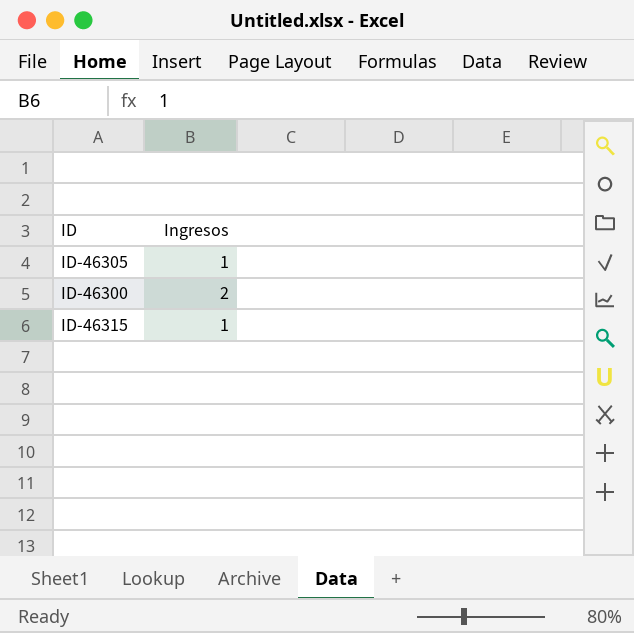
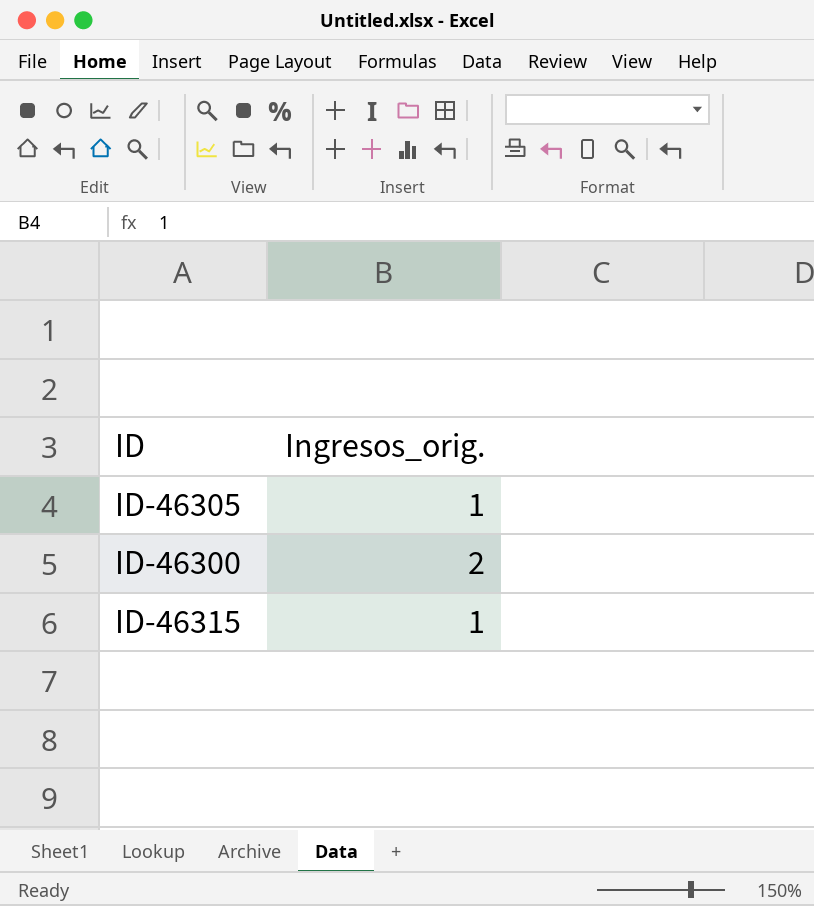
column name: Ingresos -> Ingresos_orig.

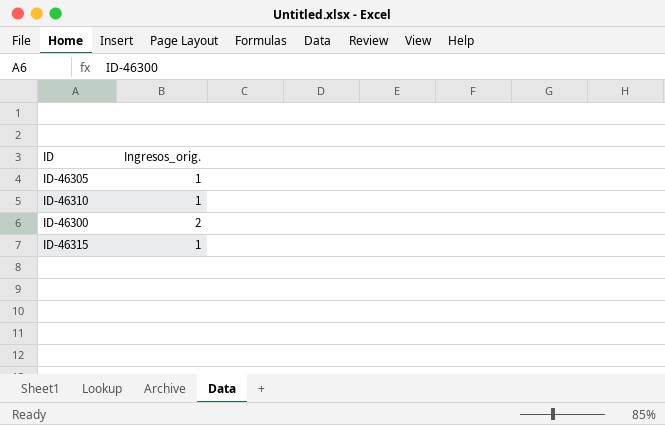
row ID-46310: none -> 1

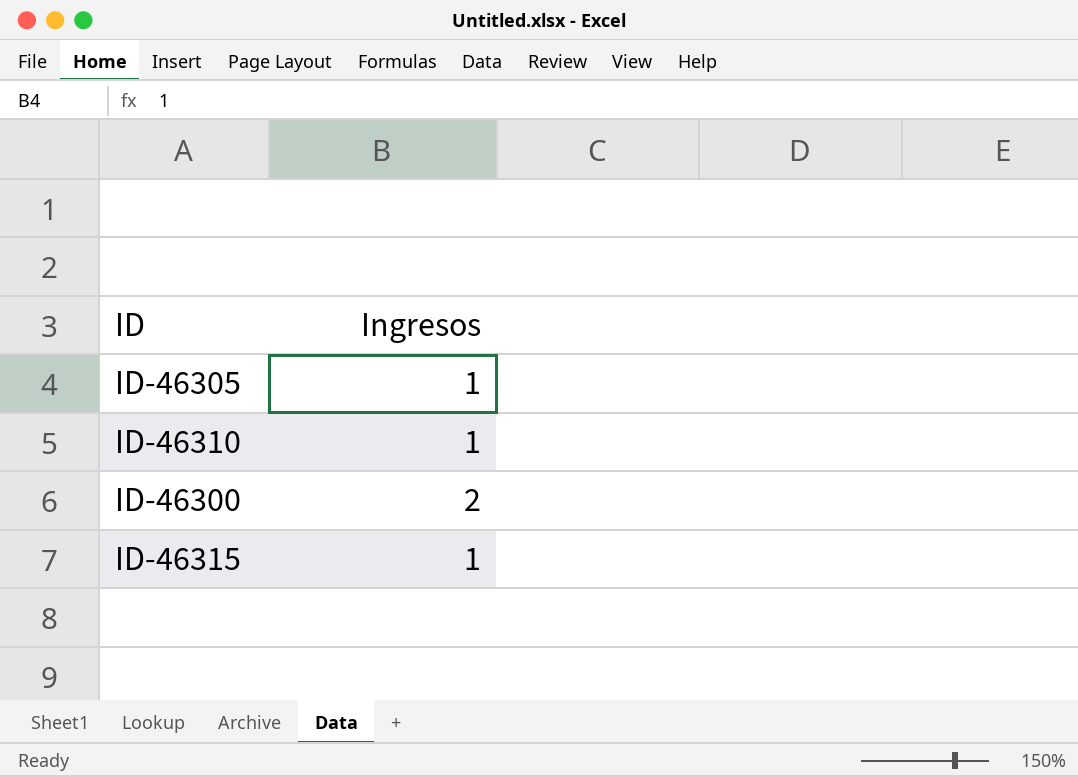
column name: Ingresos_orig. -> Ingresos

